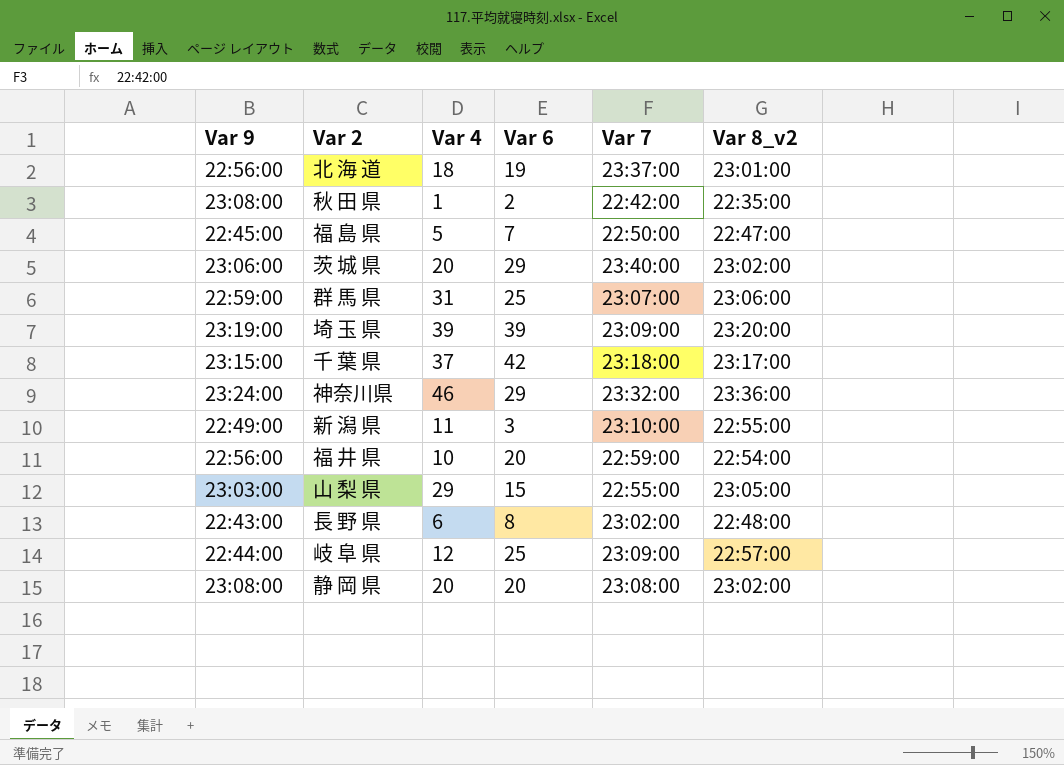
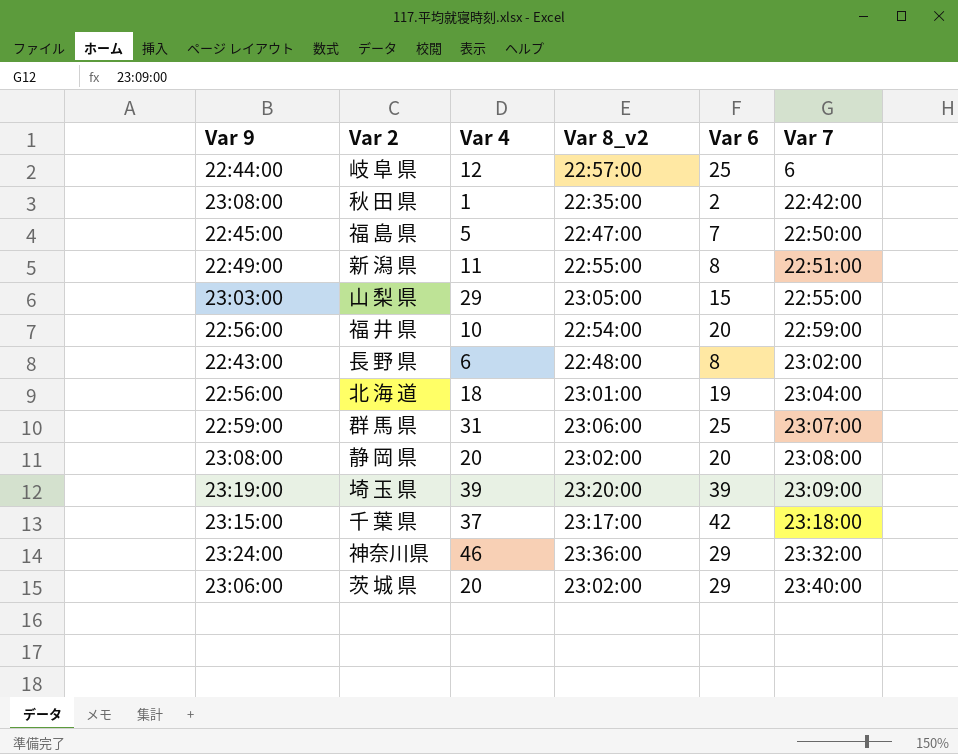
row order: none -> Var 7 ascending
column Var 8_v2 | position: 6 -> 4
岐 阜 県 | Var 7: 23:09:00 -> 6
新 潟 県 | Var 6: 3 -> 8
新 潟 県 | Var 7: 23:10:00 -> 22:51:00
北 海 道 | Var 7: 23:37:00 -> 23:04:00

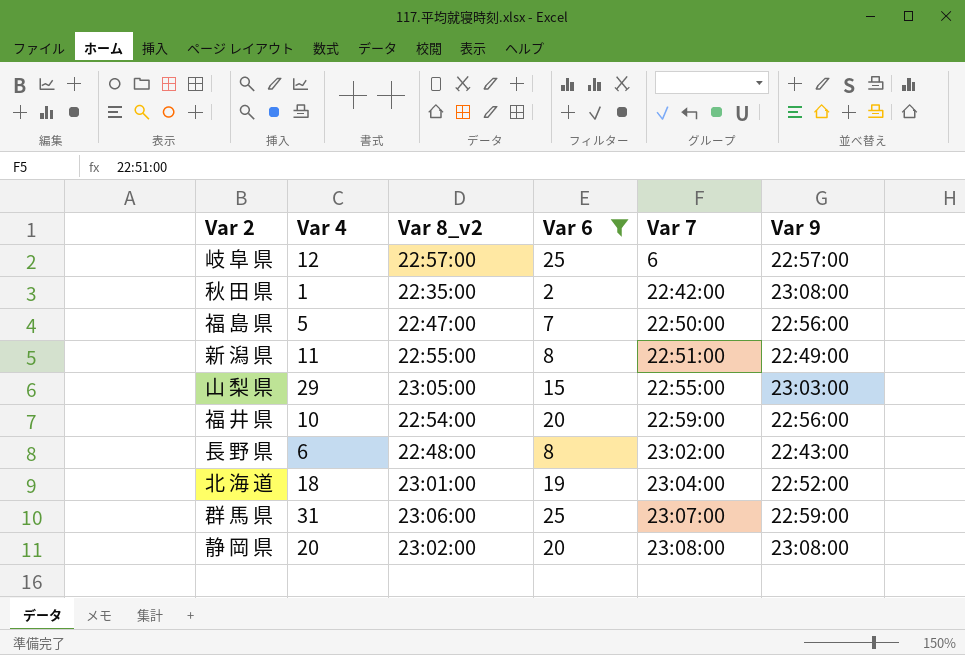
filter: none -> Var 6 <= 25
column Var 9 | position: 1 -> 6
岐 阜 県 | Var 9: 22:44:00 -> 22:57:00
福 島 県 | Var 9: 22:45:00 -> 22:56:00
北 海 道 | Var 9: 22:56:00 -> 22:52:00

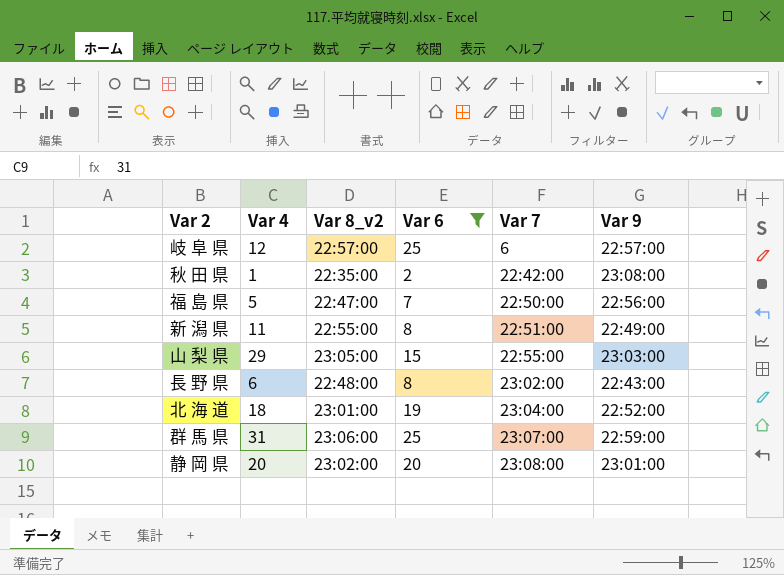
row 福 井 県: 10 | 22:54:00 | 20 | 22:59:00 | 22:56:00 -> none
静 岡 県 | Var 9: 23:08:00 -> 23:01:00

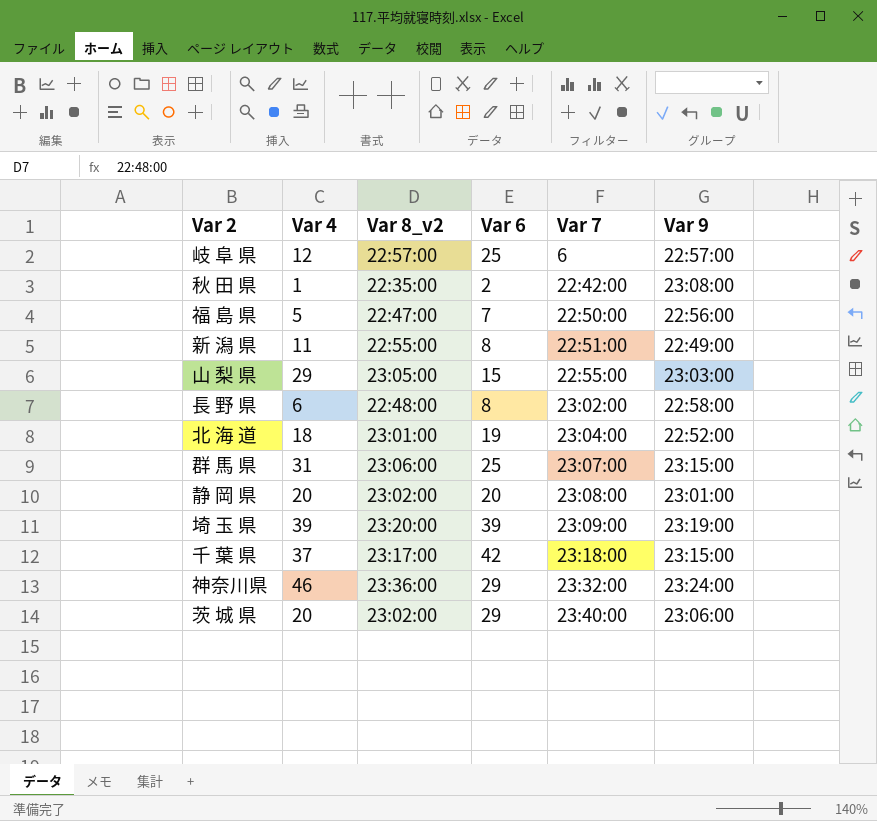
filter: Var 6 <= 25 -> none
長 野 県 | Var 9: 22:43:00 -> 22:58:00
群 馬 県 | Var 9: 22:59:00 -> 23:15:00

